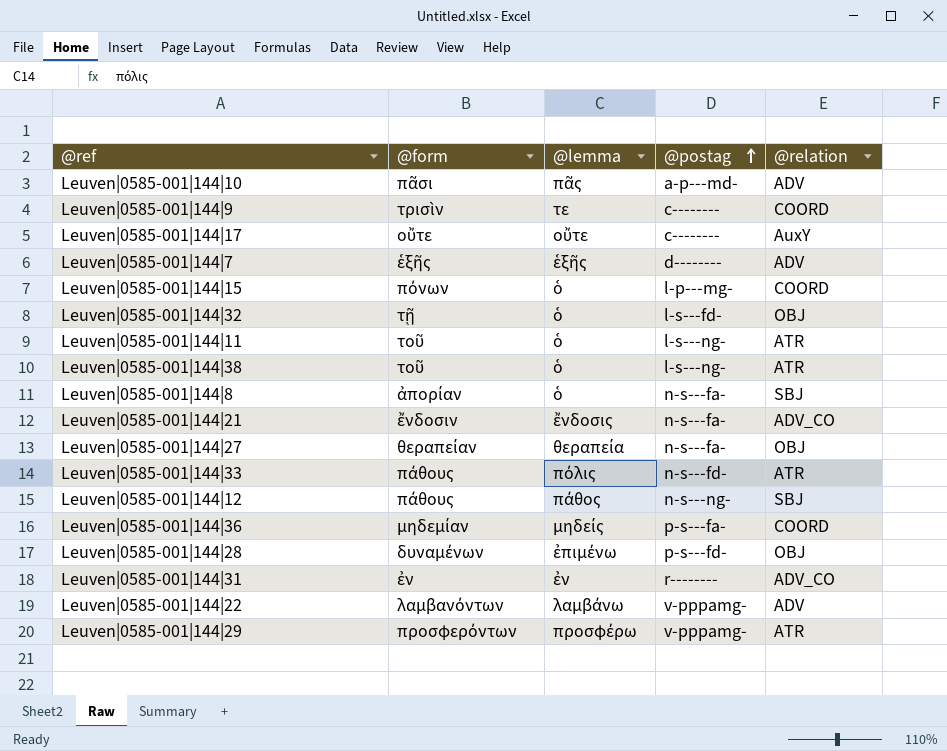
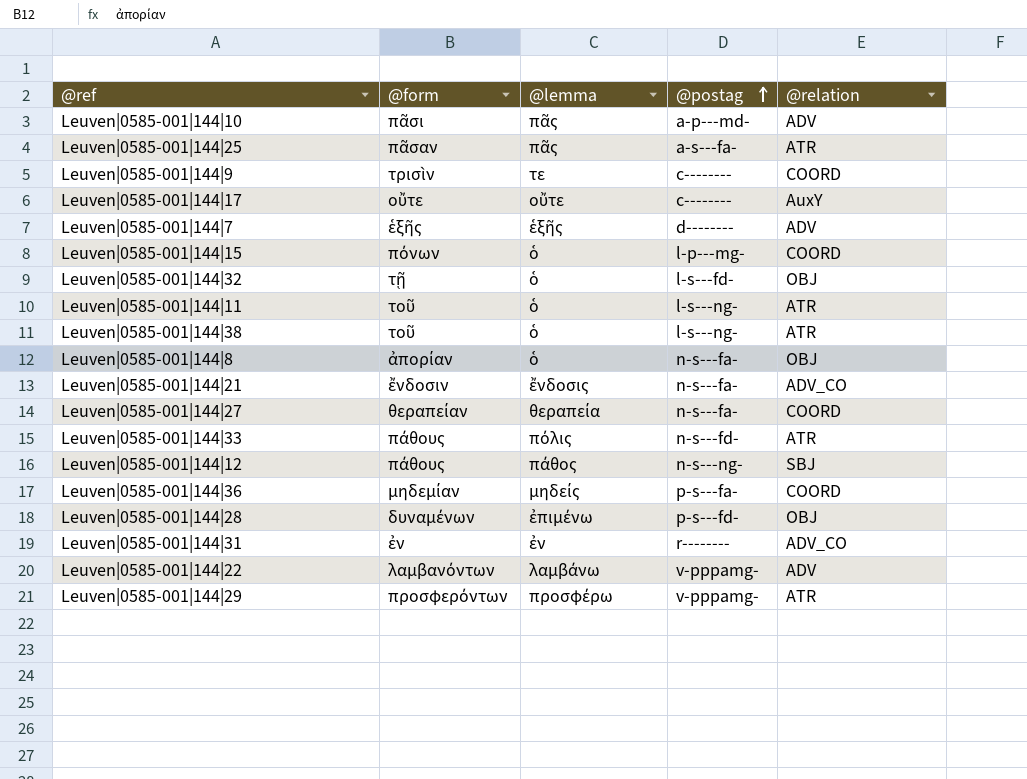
row Leuven|0585-001|144|25: none -> πᾶσαν | πᾶς | a-s---fa- | ATR
Leuven|0585-001|144|8 | @relation: SBJ -> OBJ
Leuven|0585-001|144|27 | @relation: OBJ -> COORD

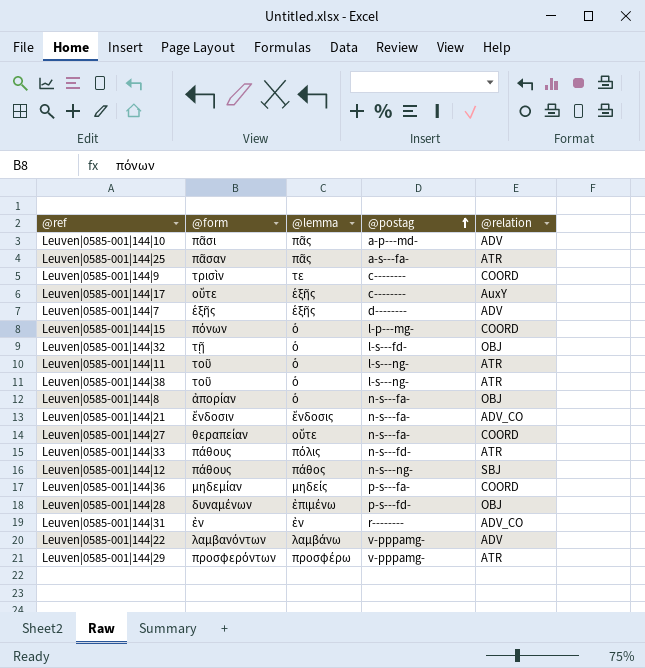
Leuven|0585-001|144|17 | @lemma: οὔτε -> ἑξῆς
Leuven|0585-001|144|27 | @lemma: θεραπεία -> οὔτε

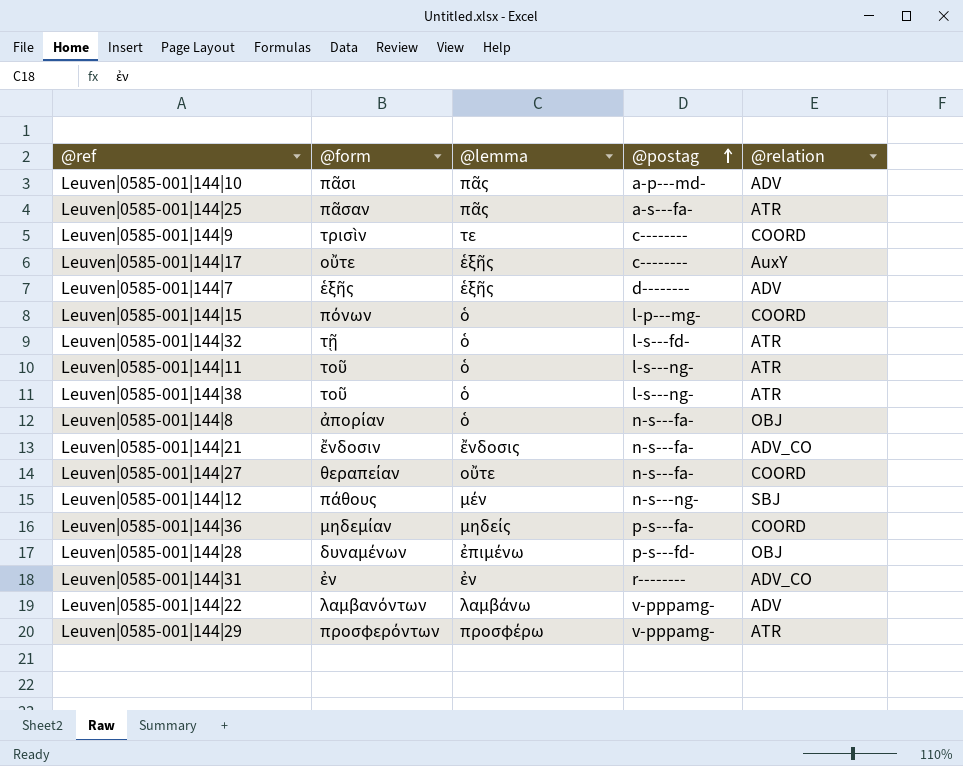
row Leuven|0585-001|144|33: πάθους | πόλις | n-s---fd- | ATR -> none
Leuven|0585-001|144|32 | @relation: OBJ -> ATR
Leuven|0585-001|144|12 | @lemma: πάθος -> μέν

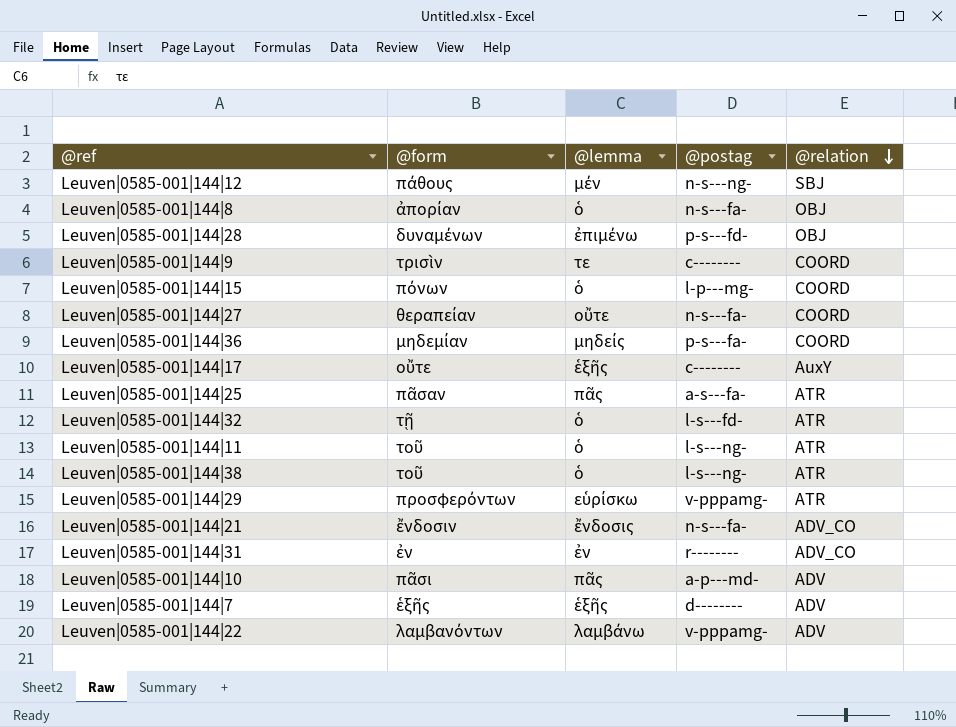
row order: @postag ascending -> @relation descending
Leuven|0585-001|144|29 | @lemma: προσφέρω -> εὑρίσκω

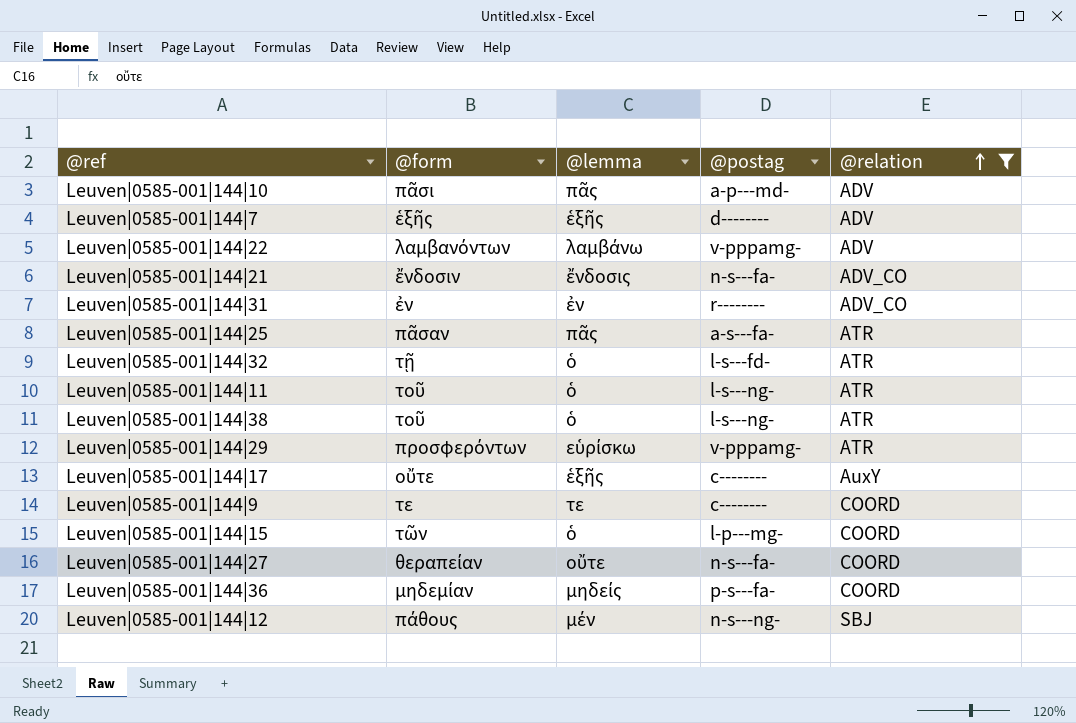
filter: none -> @relation != OBJ
row order: @relation descending -> @relation ascending
Leuven|0585-001|144|9 | @form: τρισὶν -> τε
Leuven|0585-001|144|15 | @form: πόνων -> τῶν

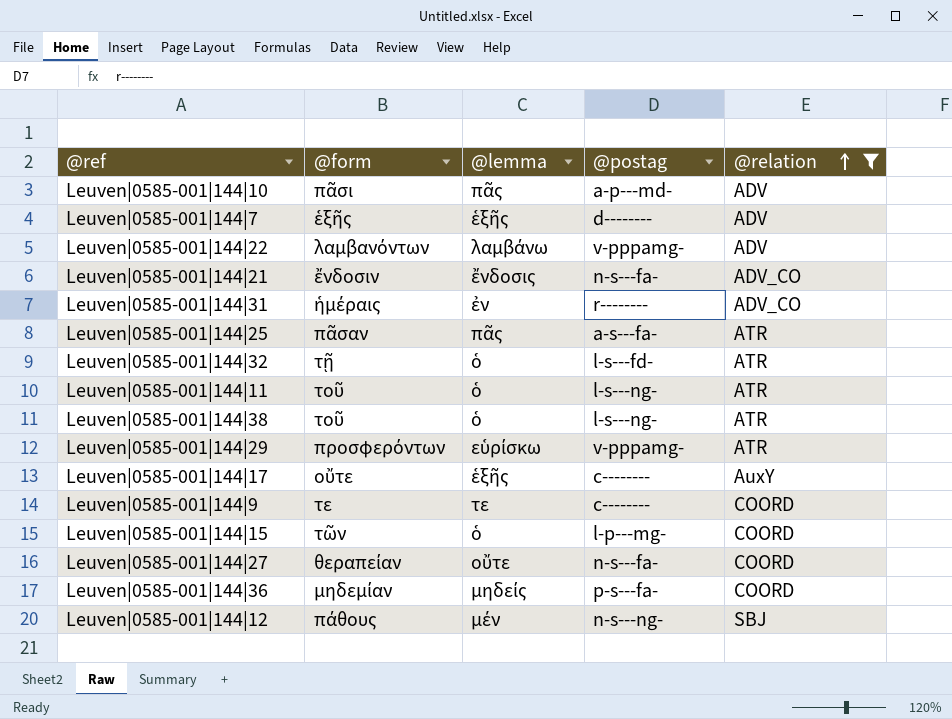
Leuven|0585-001|144|31 | @form: ἐν -> ἡμέραις

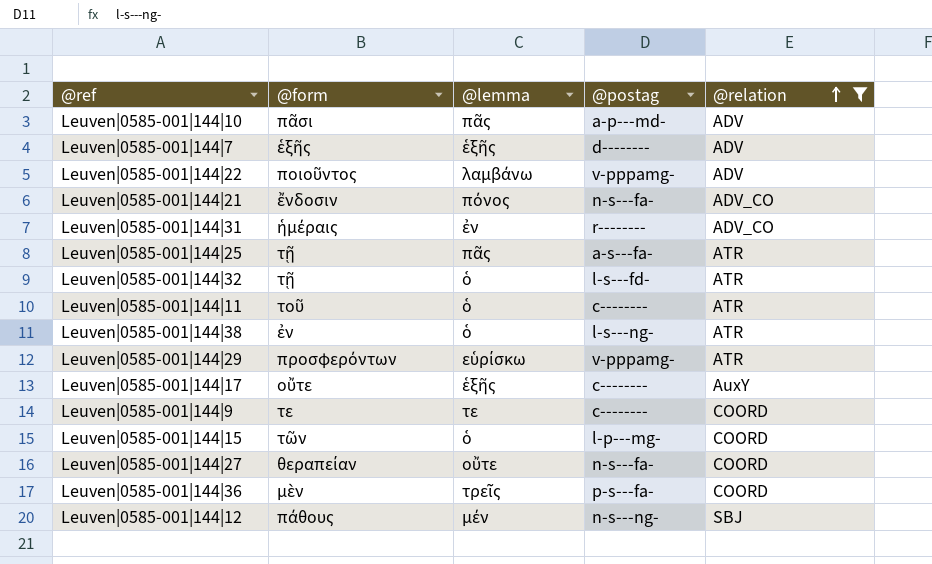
Leuven|0585-001|144|22 | @form: λαμβανόντων -> ποιοῦντος
Leuven|0585-001|144|21 | @lemma: ἔνδοσις -> πόνος
Leuven|0585-001|144|25 | @form: πᾶσαν -> τῇ
Leuven|0585-001|144|11 | @postag: l-s---ng- -> c--------
Leuven|0585-001|144|38 | @form: τοῦ -> ἐν
Leuven|0585-001|144|36 | @form: μηδεμίαν -> μὲν
Leuven|0585-001|144|36 | @lemma: μηδείς -> τρεῖς

